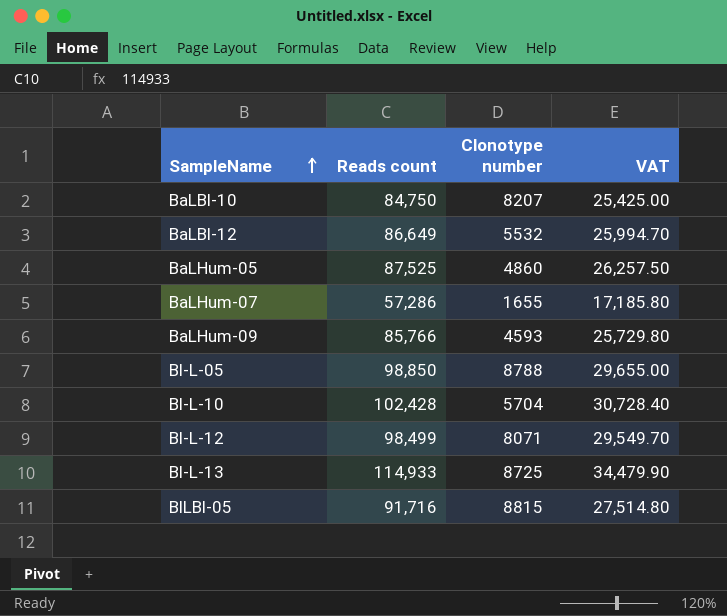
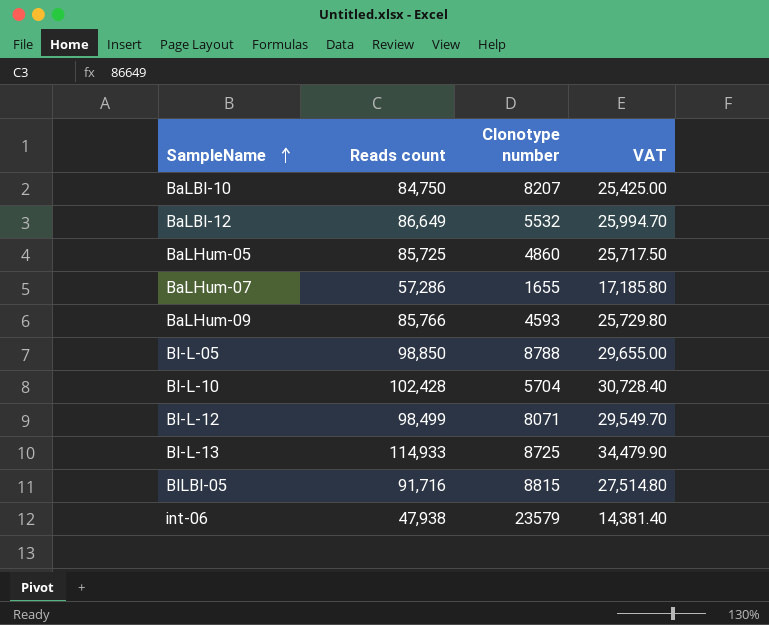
BaLHum-05 | Reads count: 87,525 -> 85,725
BaLHum-05 | VAT: 26,257.50 -> 25,717.50
row int-06: none -> 47,938 | 23579 | 14,381.40

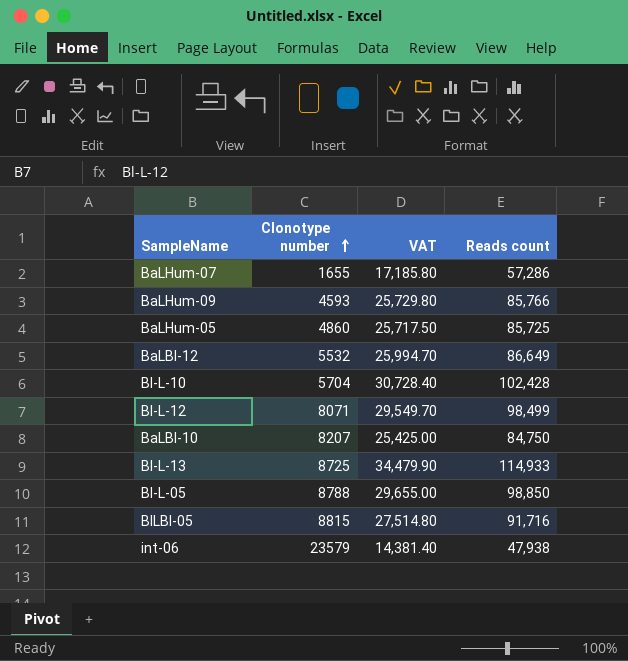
row order: SampleName ascending -> Clonotype number ascending
column Reads count | position: 2 -> 4

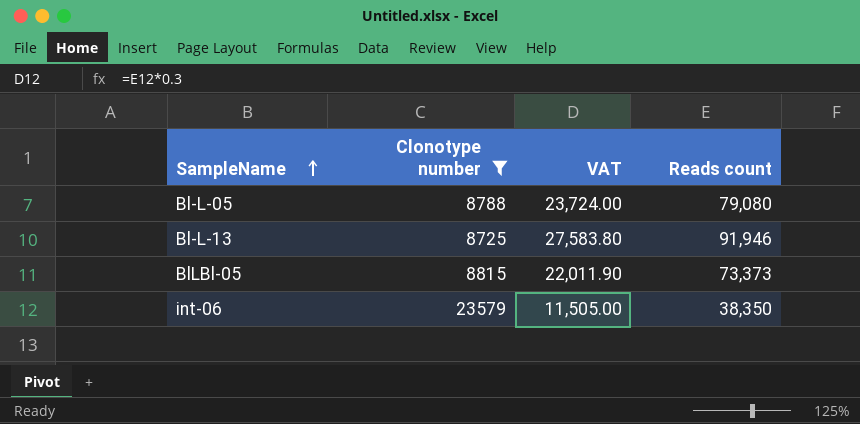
filter: none -> Clonotype number >= 8725
row order: Clonotype number ascending -> SampleName ascending
Bl-L-05 | VAT: 29,655.00 -> 23,724.00
Bl-L-05 | Reads count: 98,850 -> 79,080
Bl-L-13 | VAT: 34,479.90 -> 27,583.80
Bl-L-13 | Reads count: 114,933 -> 91,946
BlLBl-05 | VAT: 27,514.80 -> 22,011.90
BlLBl-05 | Reads count: 91,716 -> 73,373
int-06 | VAT: 14,381.40 -> 11,505.00
int-06 | Reads count: 47,938 -> 38,350

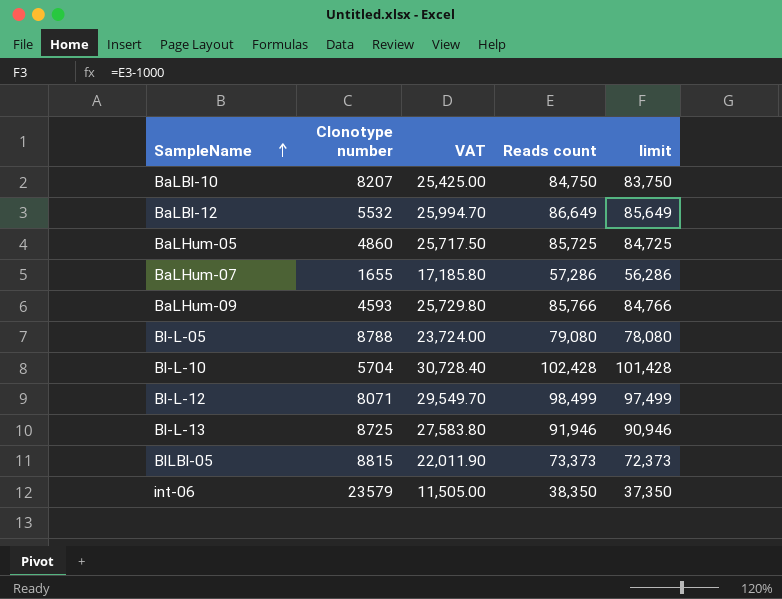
filter: Clonotype number >= 8725 -> none
column limit | formula: none -> [Reads count] - 1000

